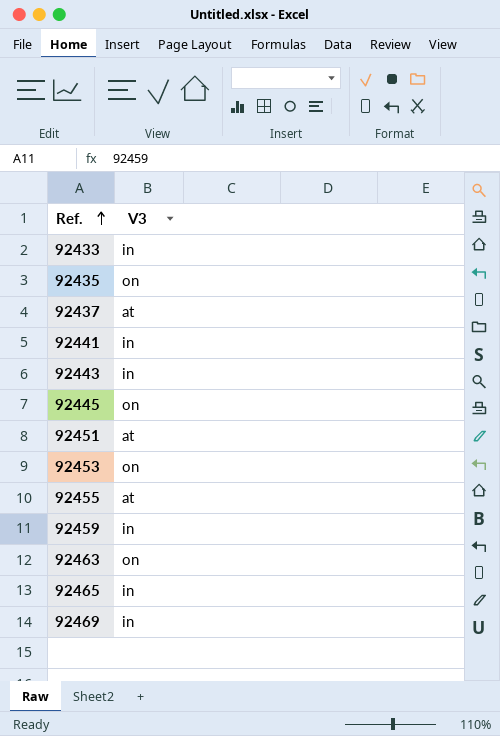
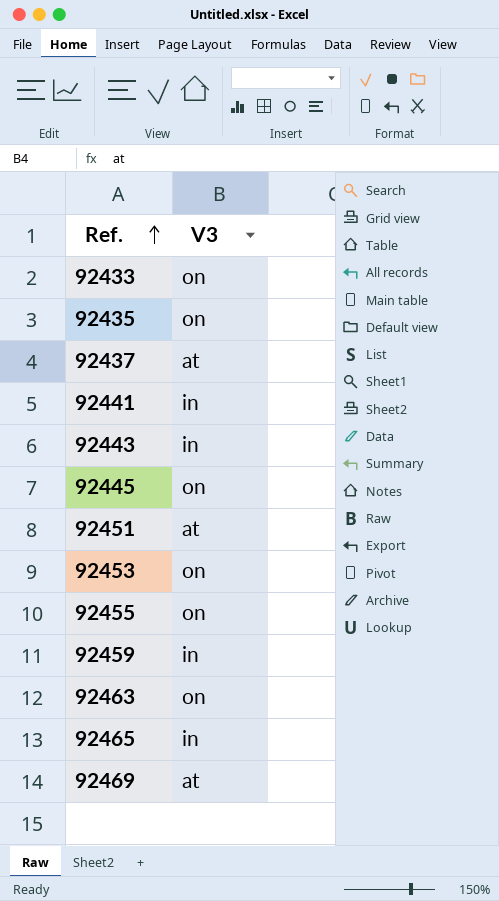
92433 | V3: in -> on
92455 | V3: at -> on
92469 | V3: in -> at

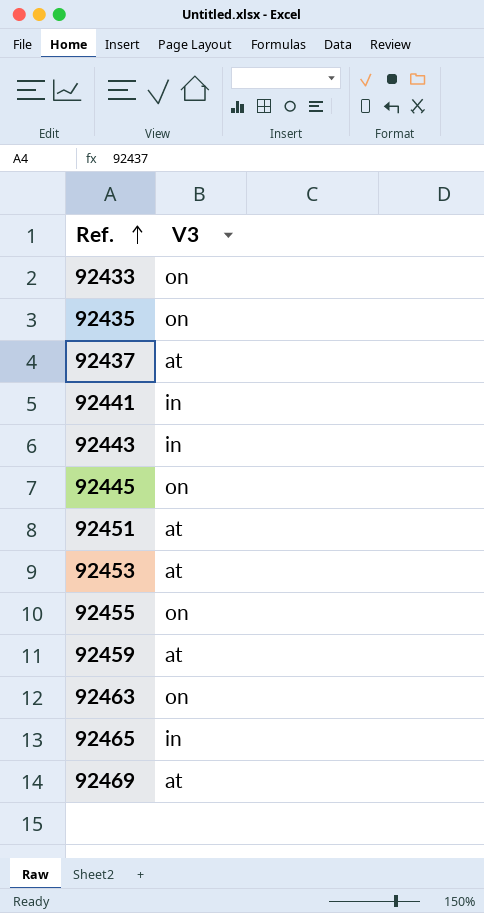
92453 | V3: on -> at
92459 | V3: in -> at

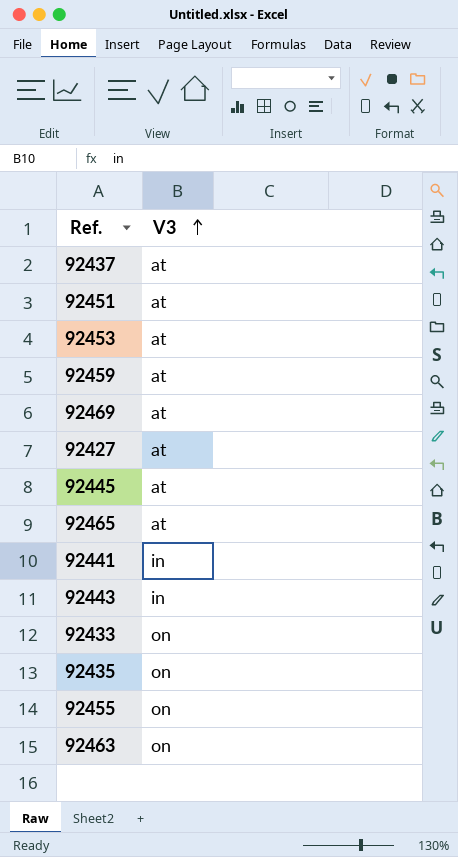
row order: Ref. ascending -> V3 ascending
row 92427: none -> at
92445 | V3: on -> at
92465 | V3: in -> at

